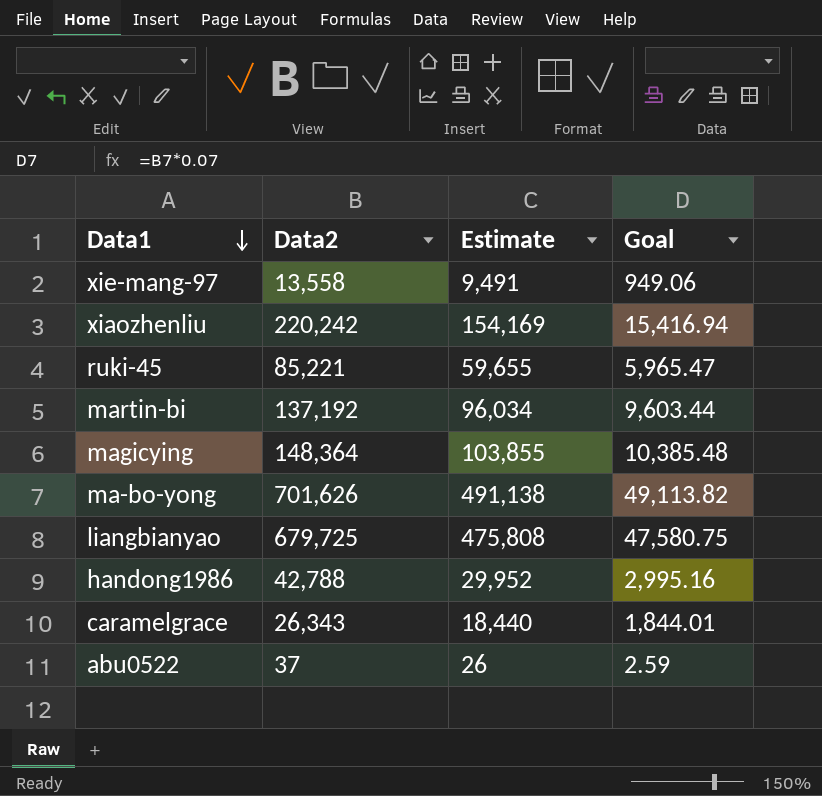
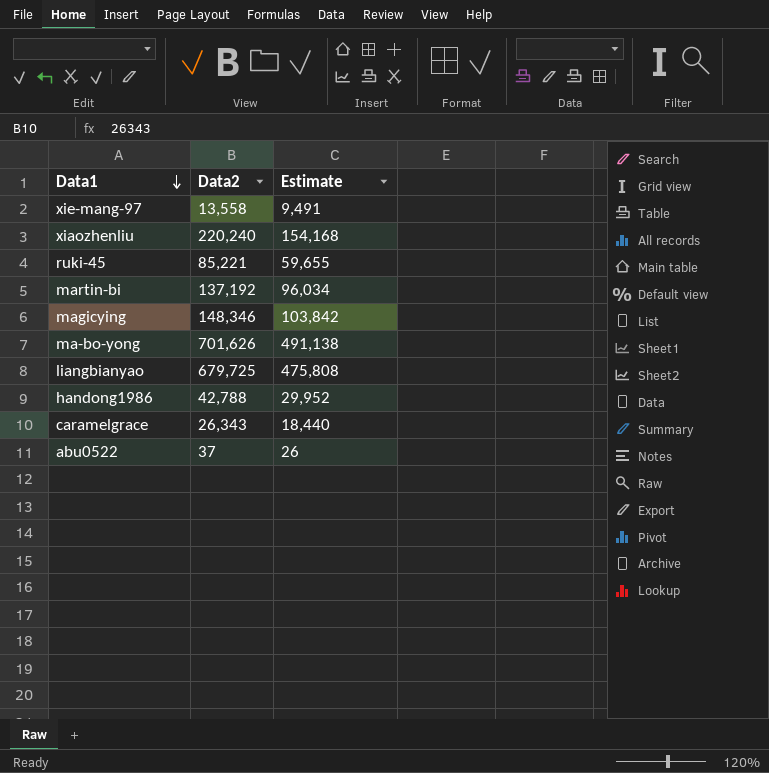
column Goal | formula: [Data2] * 0.07 -> none
xiaozhenliu | Data2: 220,242 -> 220,240
xiaozhenliu | Estimate: 154,169 -> 154,168
magicying | Data2: 148,364 -> 148,346
magicying | Estimate: 103,855 -> 103,842

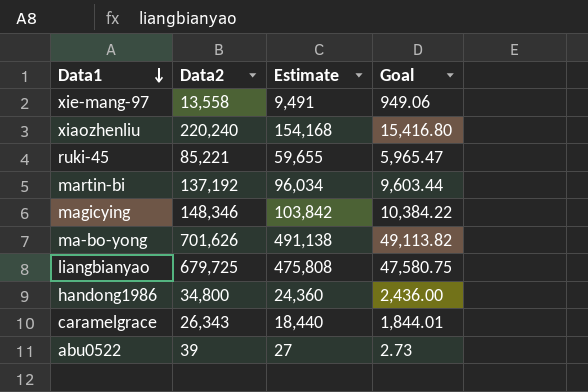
column Goal | formula: none -> [Data2] * 0.07
handong1986 | Data2: 42,788 -> 34,800
handong1986 | Estimate: 29,952 -> 24,360
abu0522 | Data2: 37 -> 39
abu0522 | Estimate: 26 -> 27

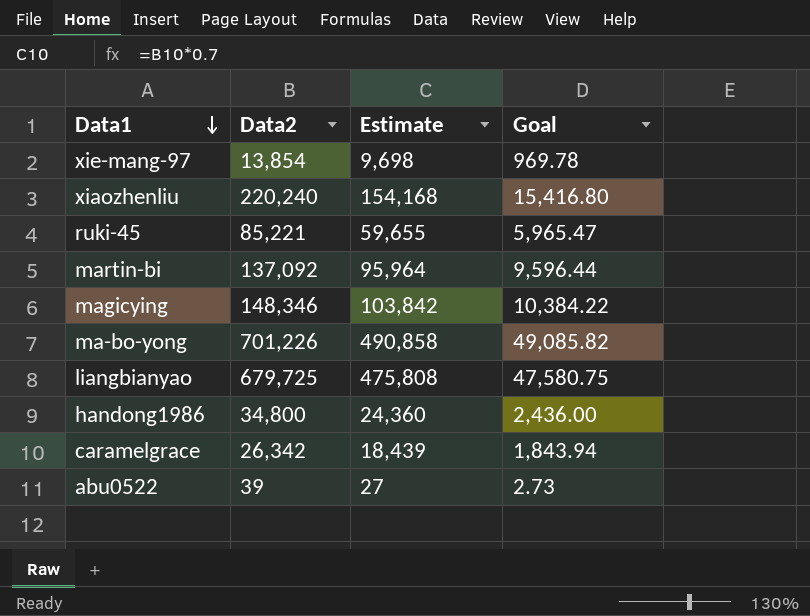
xie-mang-97 | Data2: 13,558 -> 13,854
xie-mang-97 | Estimate: 9,491 -> 9,698
xie-mang-97 | Goal: 949.06 -> 969.78
martin-bi | Data2: 137,192 -> 137,092
martin-bi | Estimate: 96,034 -> 95,964
martin-bi | Goal: 9,603.44 -> 9,596.44
ma-bo-yong | Data2: 701,626 -> 701,226
ma-bo-yong | Estimate: 491,138 -> 490,858
ma-bo-yong | Goal: 49,113.82 -> 49,085.82
caramelgrace | Data2: 26,343 -> 26,342
caramelgrace | Estimate: 18,440 -> 18,439
caramelgrace | Goal: 1,844.01 -> 1,843.94

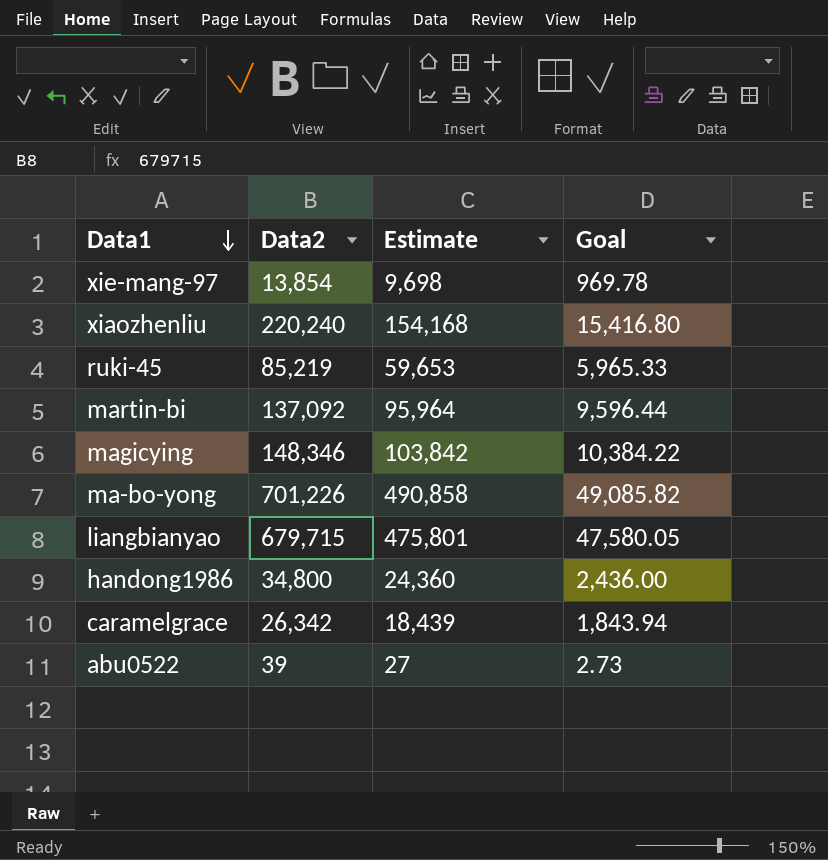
ruki-45 | Data2: 85,221 -> 85,219
ruki-45 | Estimate: 59,655 -> 59,653
ruki-45 | Goal: 5,965.47 -> 5,965.33
liangbianyao | Data2: 679,725 -> 679,715
liangbianyao | Estimate: 475,808 -> 475,801
liangbianyao | Goal: 47,580.75 -> 47,580.05

